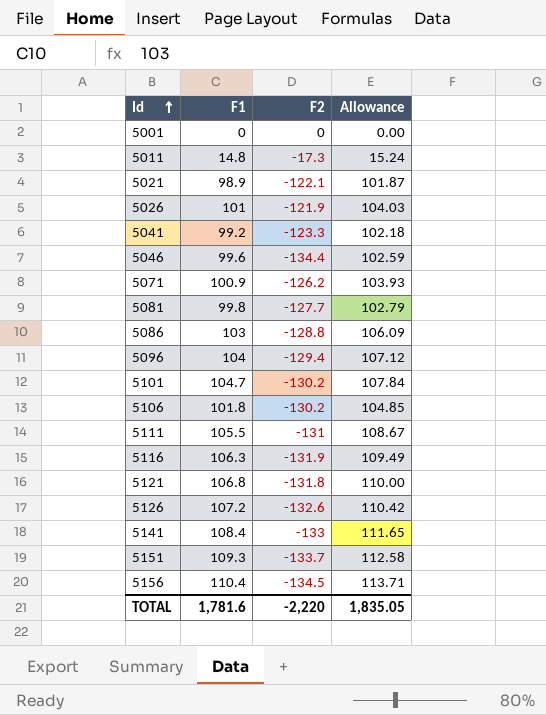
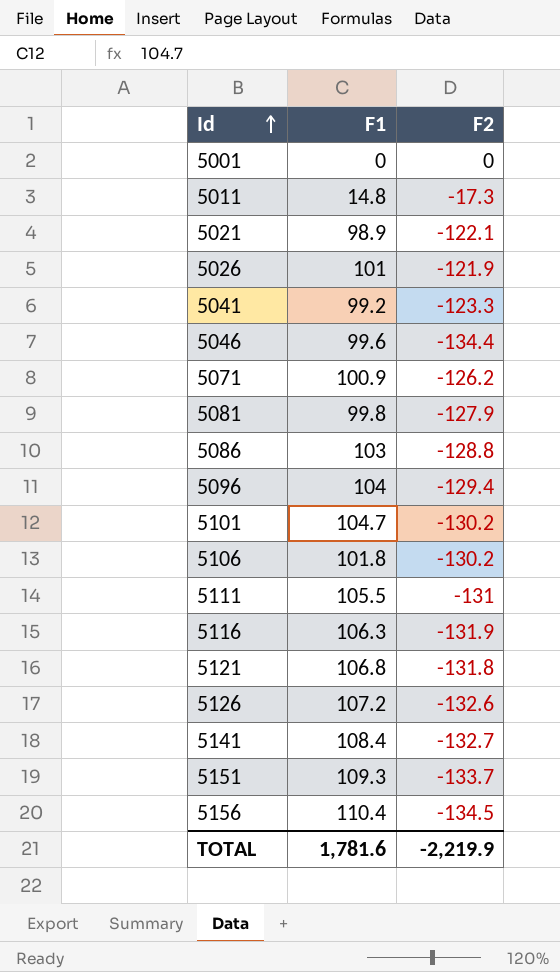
column Allowance | formula: [F1] * 1.03 -> none
5081 | F2: -127.7 -> -127.9
5141 | F2: -133 -> -132.7
TOTAL | F2: -2,220 -> -2,219.9

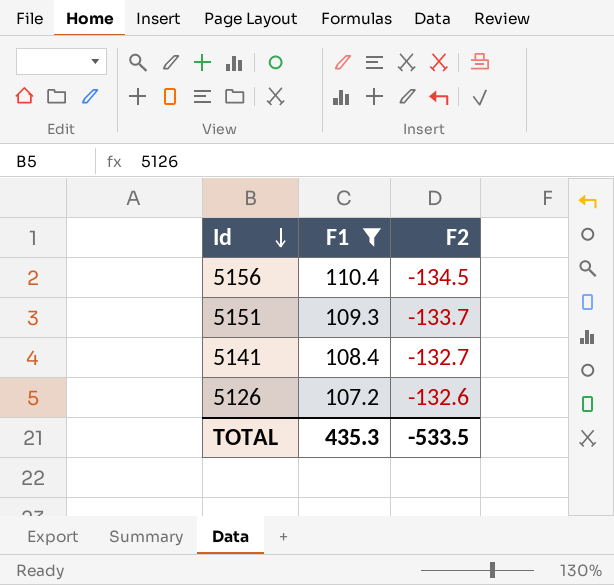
filter: none -> F1 >= 107.2
row order: Id ascending -> Id descending
TOTAL | F1: 1,781.6 -> 435.3
TOTAL | F2: -2,219.9 -> -533.5

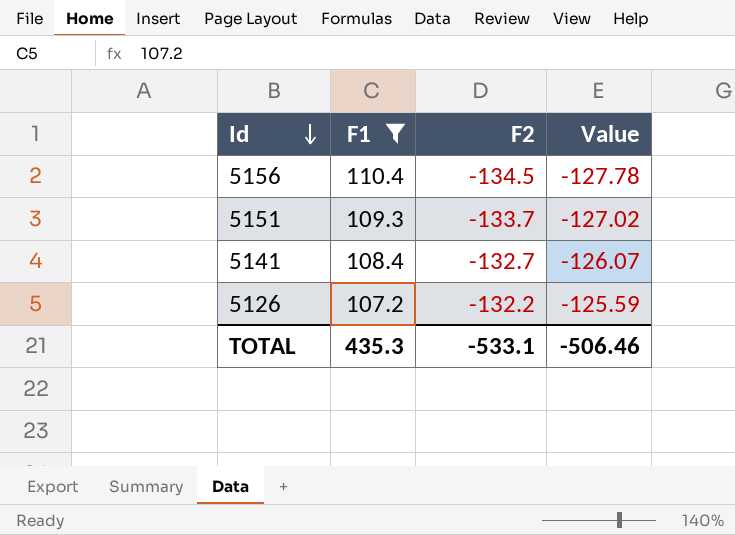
column Value | formula: none -> [F2] * 0.95
5126 | F2: -132.6 -> -132.2
TOTAL | F2: -533.5 -> -533.1

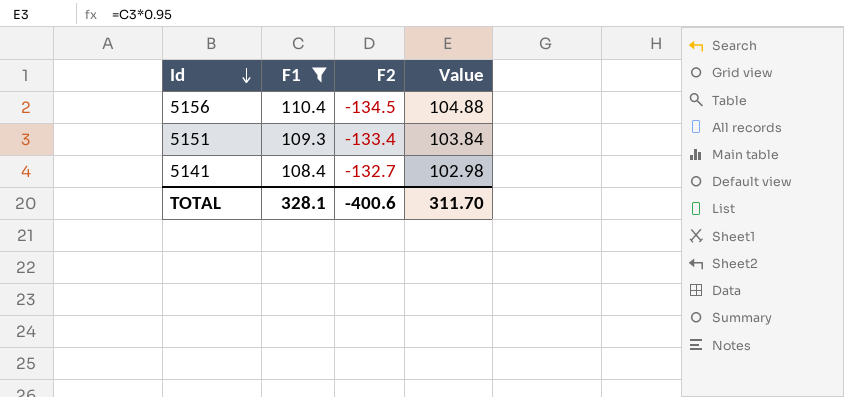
column Value | formula: [F2] * 0.95 -> [F1] * 0.95
row 5126: 107.2 | -132.2 | -125.59 -> none
5151 | F2: -133.7 -> -133.4
TOTAL | F1: 435.3 -> 328.1
TOTAL | F2: -533.1 -> -400.6
TOTAL | Value: -506.46 -> 311.70

